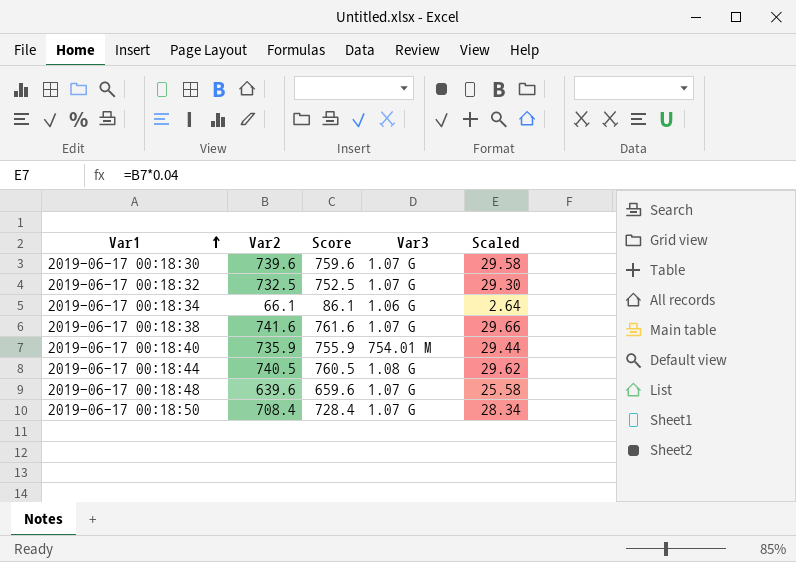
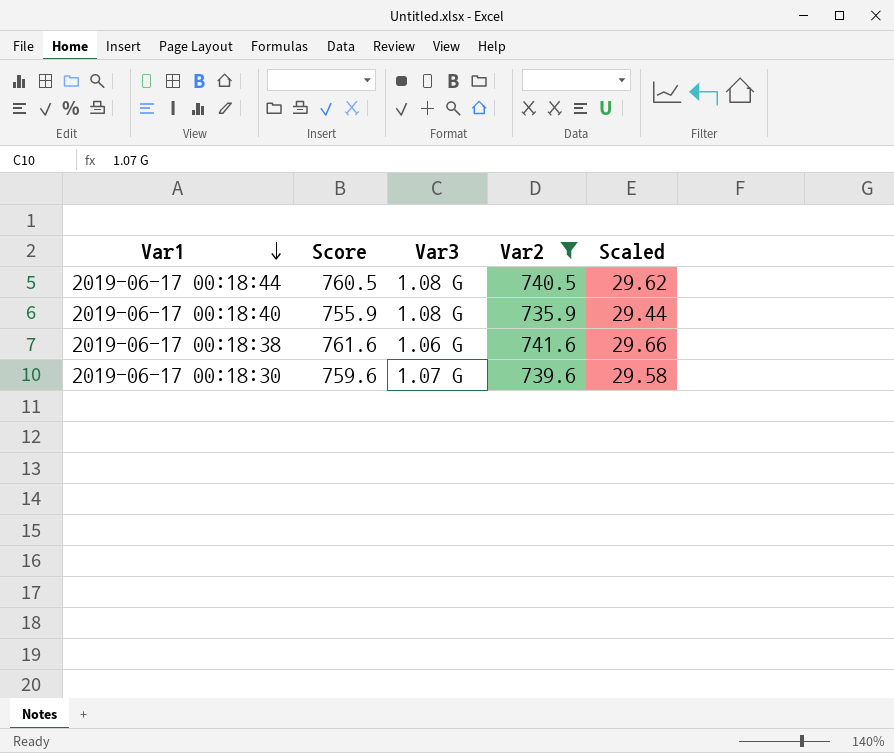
filter: none -> Var2 >= 735.9
row order: Var1 ascending -> Var1 descending
column Var2 | position: 2 -> 4
2019-06-17 00:18:40 | Var3: 754.01 M -> 1.08 G
2019-06-17 00:18:38 | Var3: 1.07 G -> 1.06 G

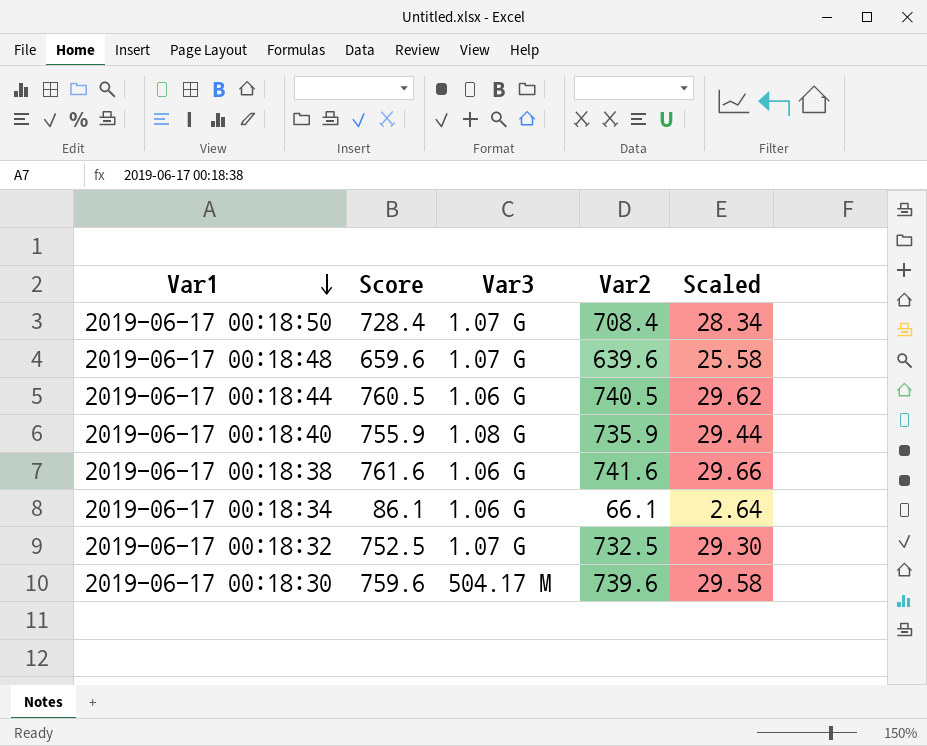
filter: Var2 >= 735.9 -> none
2019-06-17 00:18:44 | Var3: 1.08 G -> 1.06 G
2019-06-17 00:18:30 | Var3: 1.07 G -> 504.17 M

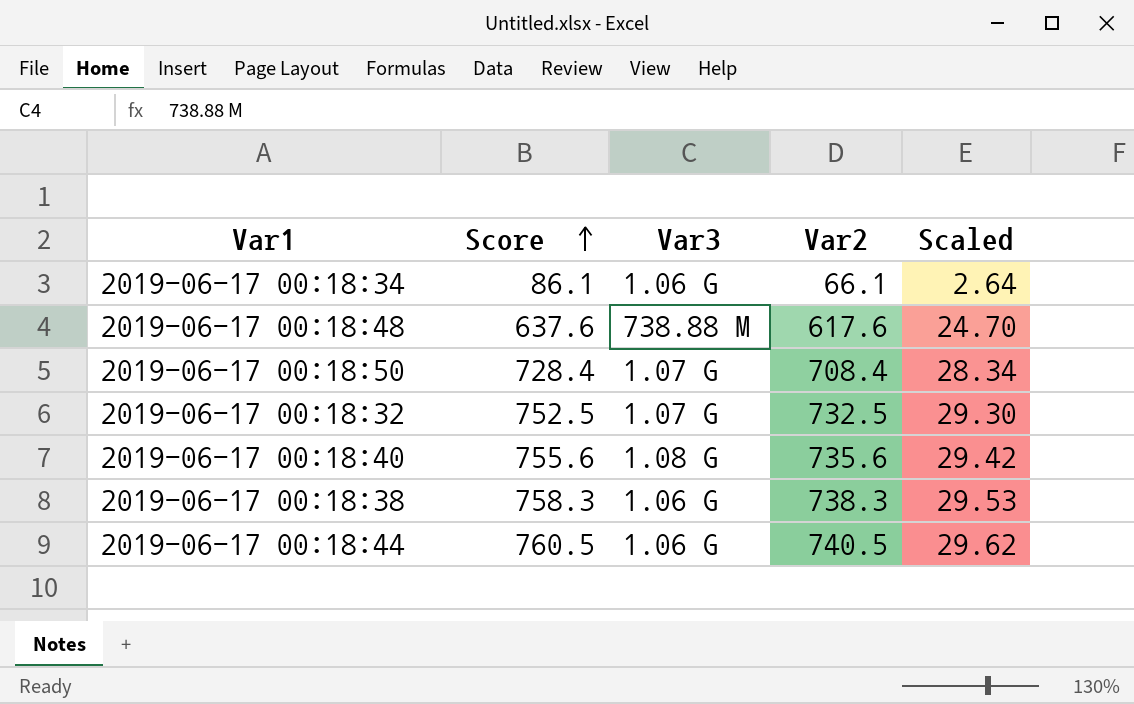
row order: Var1 descending -> Score ascending
row 2019-06-17 00:18:30: 759.6 | 504.17 M | 739.6 | 29.58 -> none
2019-06-17 00:18:48 | Score: 659.6 -> 637.6
2019-06-17 00:18:48 | Var3: 1.07 G -> 738.88 M
2019-06-17 00:18:48 | Var2: 639.6 -> 617.6
2019-06-17 00:18:48 | Scaled: 25.58 -> 24.70
2019-06-17 00:18:40 | Score: 755.9 -> 755.6
2019-06-17 00:18:40 | Var2: 735.9 -> 735.6
2019-06-17 00:18:40 | Scaled: 29.44 -> 29.42
2019-06-17 00:18:38 | Score: 761.6 -> 758.3
2019-06-17 00:18:38 | Var2: 741.6 -> 738.3
2019-06-17 00:18:38 | Scaled: 29.66 -> 29.53

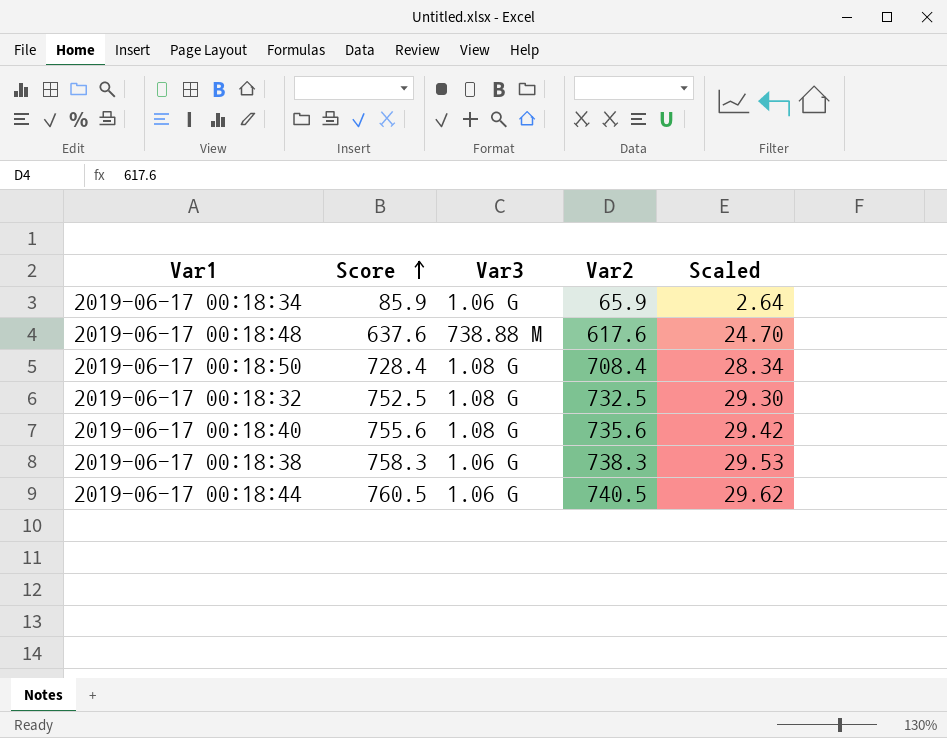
2019-06-17 00:18:34 | Score: 86.1 -> 85.9
2019-06-17 00:18:34 | Var2: 66.1 -> 65.9
2019-06-17 00:18:50 | Var3: 1.07 G -> 1.08 G
2019-06-17 00:18:32 | Var3: 1.07 G -> 1.08 G

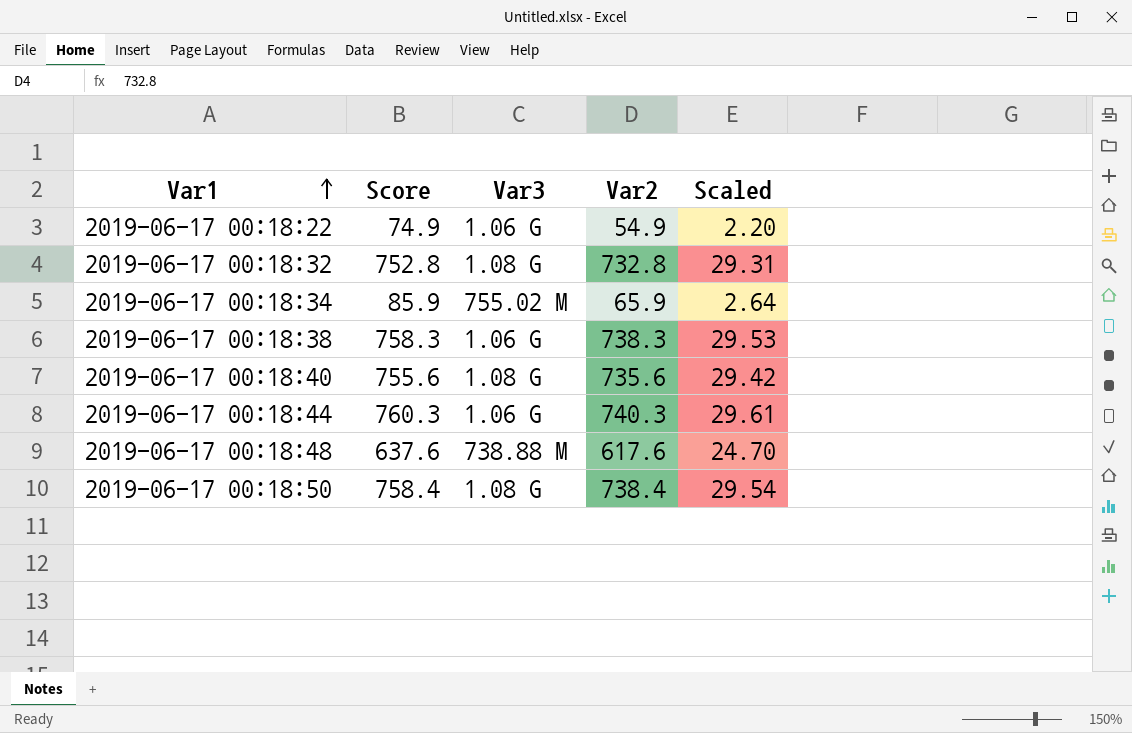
row order: Score ascending -> Var1 ascending
row 2019-06-17 00:18:22: none -> 74.9 | 1.06 G | 54.9 | 2.20
2019-06-17 00:18:32 | Score: 752.5 -> 752.8
2019-06-17 00:18:32 | Var2: 732.5 -> 732.8
2019-06-17 00:18:32 | Scaled: 29.30 -> 29.31
2019-06-17 00:18:34 | Var3: 1.06 G -> 755.02 M
2019-06-17 00:18:44 | Score: 760.5 -> 760.3
2019-06-17 00:18:44 | Var2: 740.5 -> 740.3
2019-06-17 00:18:44 | Scaled: 29.62 -> 29.61
2019-06-17 00:18:50 | Score: 728.4 -> 758.4
2019-06-17 00:18:50 | Var2: 708.4 -> 738.4
2019-06-17 00:18:50 | Scaled: 28.34 -> 29.54

